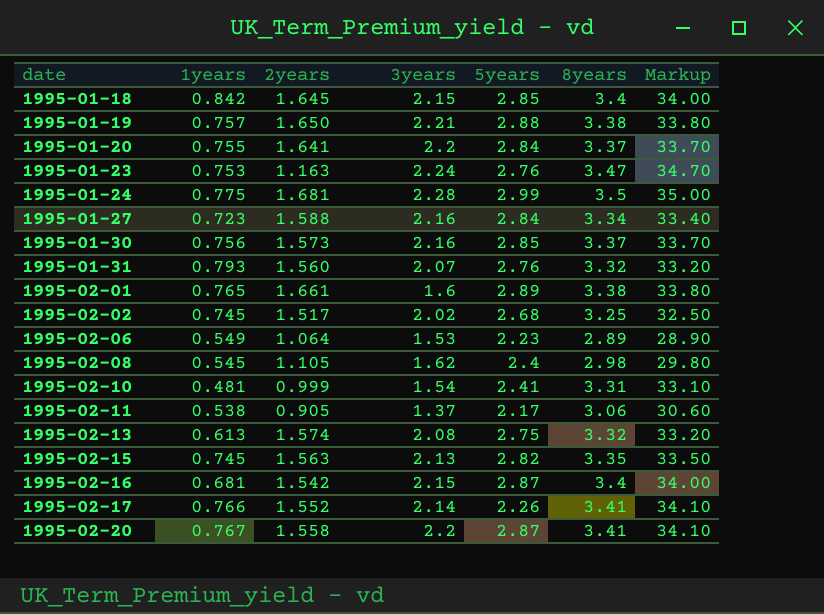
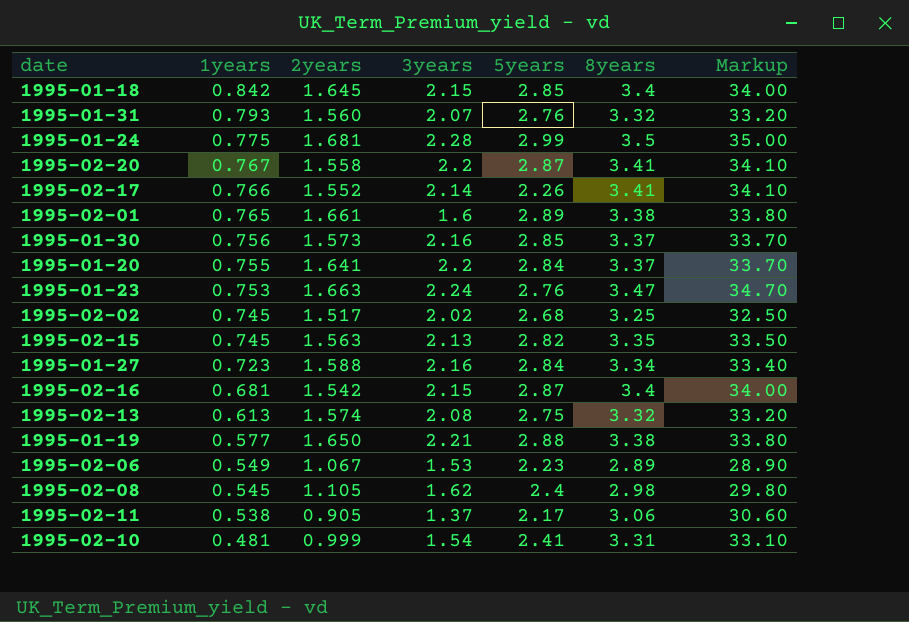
row order: date ascending -> 1years descending
1995-01-23 | 2years: 1.163 -> 1.663
1995-01-19 | 1years: 0.757 -> 0.577
1995-02-06 | 2years: 1.064 -> 1.067

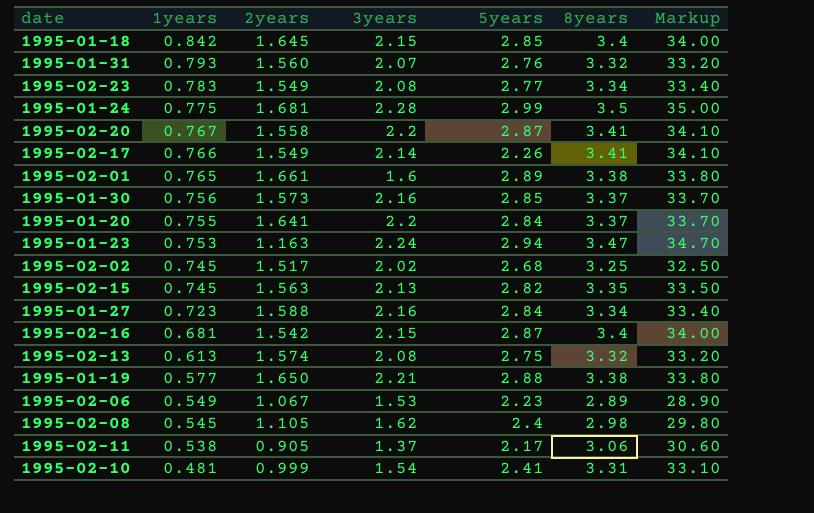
row 1995-02-23: none -> 0.783 | 1.549 | 2.08 | 2.77 | 3.34 | 33.40
1995-02-17 | 2years: 1.552 -> 1.549
1995-01-23 | 2years: 1.663 -> 1.163
1995-01-23 | 5years: 2.76 -> 2.94

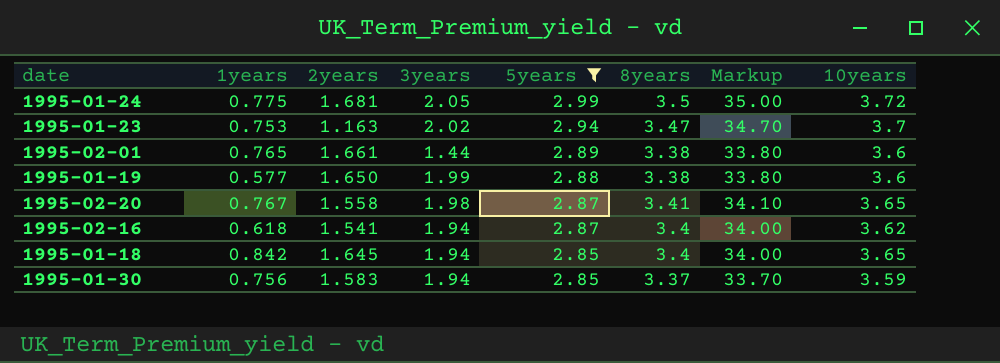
filter: none -> 5years >= 2.85
row order: 1years descending -> 5years descending
column 10years | position: none -> 8
1995-01-24 | 3years: 2.28 -> 2.05
1995-01-23 | 3years: 2.24 -> 2.02
1995-02-01 | 3years: 1.6 -> 1.44
1995-01-19 | 3years: 2.21 -> 1.99
1995-02-20 | 3years: 2.2 -> 1.98
1995-02-16 | 1years: 0.681 -> 0.618
1995-02-16 | 2years: 1.542 -> 1.541
1995-02-16 | 3years: 2.15 -> 1.94
1995-01-18 | 3years: 2.15 -> 1.94
1995-01-30 | 2years: 1.573 -> 1.583
1995-01-30 | 3years: 2.16 -> 1.94

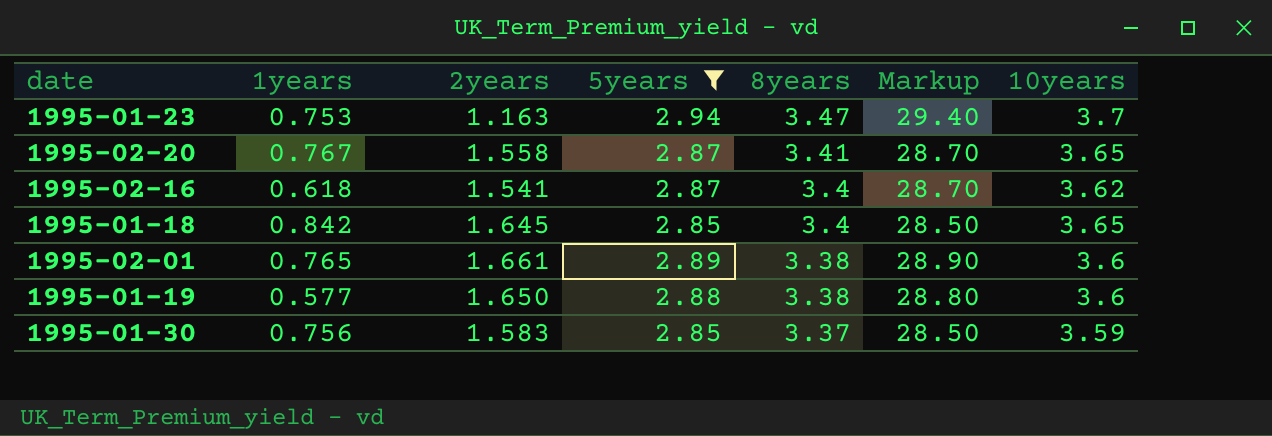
row order: 5years descending -> 8years descending
column 3years | position: 4 -> none
column Markup | formula: [8years] * 10 -> [5years] * 10
row 1995-01-24: 0.775 | 1.681 | 2.05 | 2.99 | 3.5 | 35.00 | 3.72 -> none

